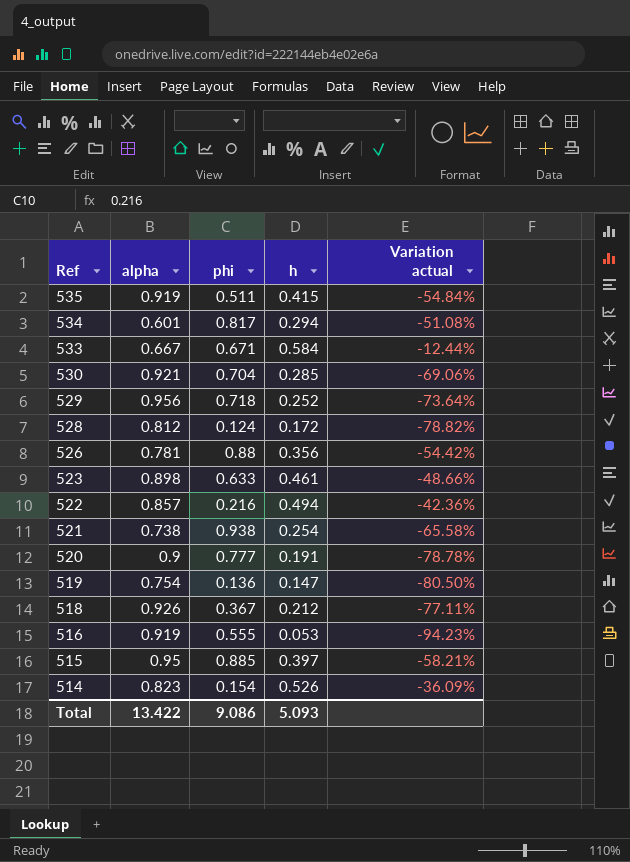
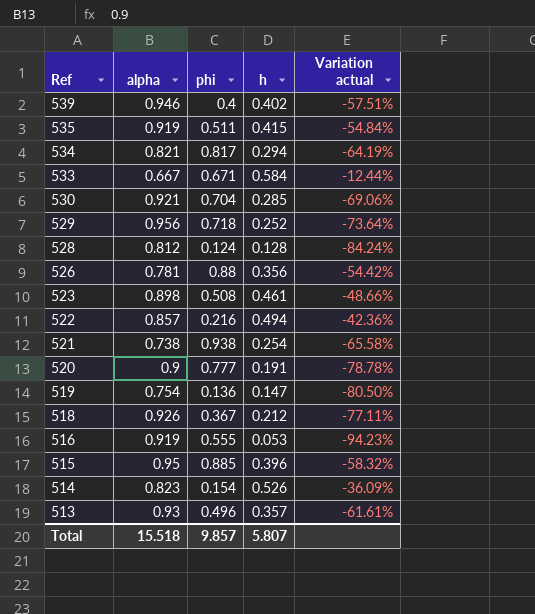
row 539: none -> 0.946 | 0.4 | 0.402 | -57.51%
534 | alpha: 0.601 -> 0.821
534 | Variation actual: -51.08% -> -64.19%
528 | h: 0.172 -> 0.128
528 | Variation actual: -78.82% -> -84.24%
523 | phi: 0.633 -> 0.508
515 | h: 0.397 -> 0.396
515 | Variation actual: -58.21% -> -58.32%
row 513: none -> 0.93 | 0.496 | 0.357 | -61.61%
Total | alpha: 13.422 -> 15.518
Total | phi: 9.086 -> 9.857
Total | h: 5.093 -> 5.807

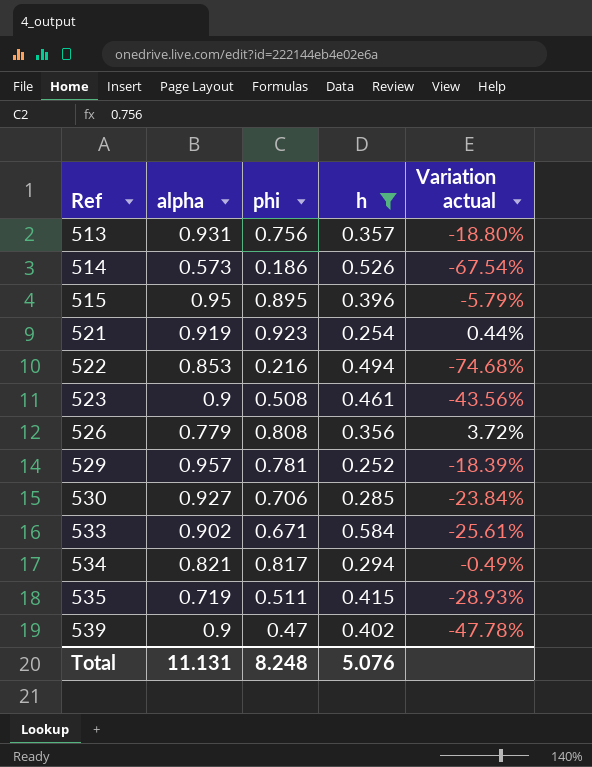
filter: none -> h >= 0.252
row order: Ref descending -> Ref ascending
column Variation actual | formula: ([h] - [alpha]) / [alpha] -> ([phi] - [alpha]) / [alpha]
513 | alpha: 0.93 -> 0.931
513 | phi: 0.496 -> 0.756
514 | alpha: 0.823 -> 0.573
514 | phi: 0.154 -> 0.186
515 | phi: 0.885 -> 0.895
521 | alpha: 0.738 -> 0.919
521 | phi: 0.938 -> 0.923
522 | alpha: 0.857 -> 0.853
523 | alpha: 0.898 -> 0.9
526 | alpha: 0.781 -> 0.779
526 | phi: 0.88 -> 0.808
529 | alpha: 0.956 -> 0.957
529 | phi: 0.718 -> 0.781
530 | alpha: 0.921 -> 0.927
530 | phi: 0.704 -> 0.706
533 | alpha: 0.667 -> 0.902
535 | alpha: 0.919 -> 0.719
539 | alpha: 0.946 -> 0.9
539 | phi: 0.4 -> 0.47
Total | alpha: 15.518 -> 11.131
Total | phi: 9.857 -> 8.248
Total | h: 5.807 -> 5.076

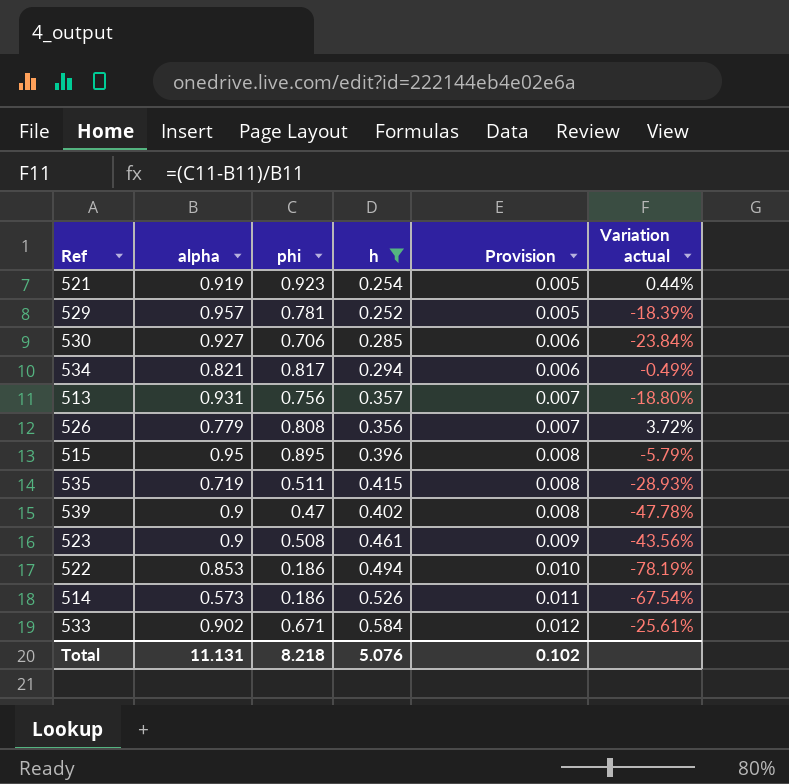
row order: Ref ascending -> Provision ascending
column Provision | formula: none -> [h] * 0.02
522 | phi: 0.216 -> 0.186
522 | Variation actual: -74.68% -> -78.19%
Total | phi: 8.248 -> 8.218

